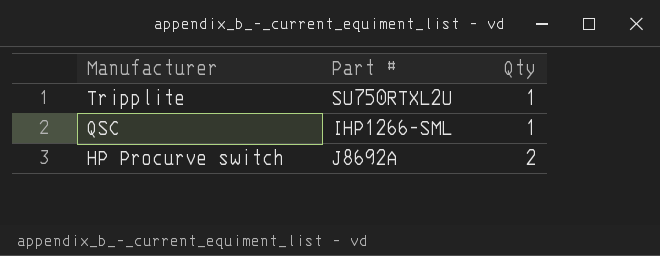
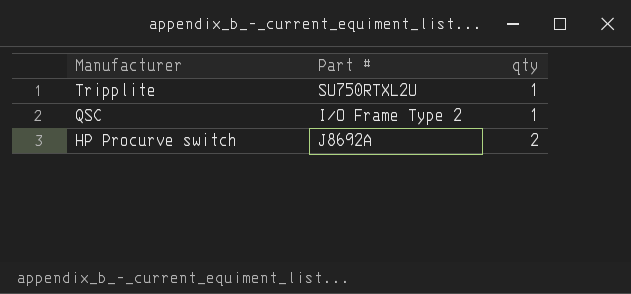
column name: Qty -> qty
QSC | Part #: IHP1266-SML -> I/O Frame Type 2

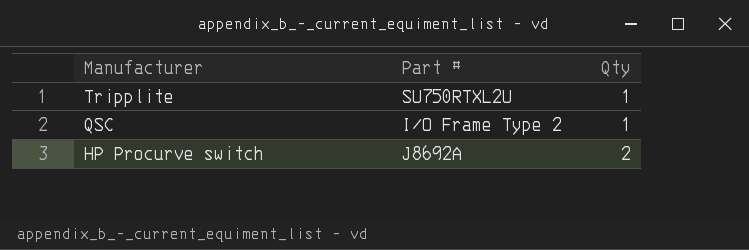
column name: qty -> Qty

